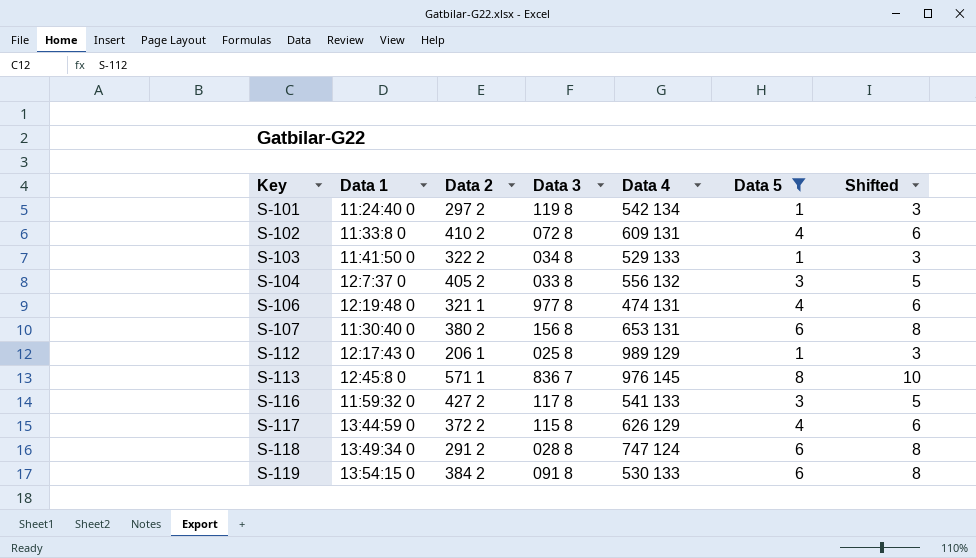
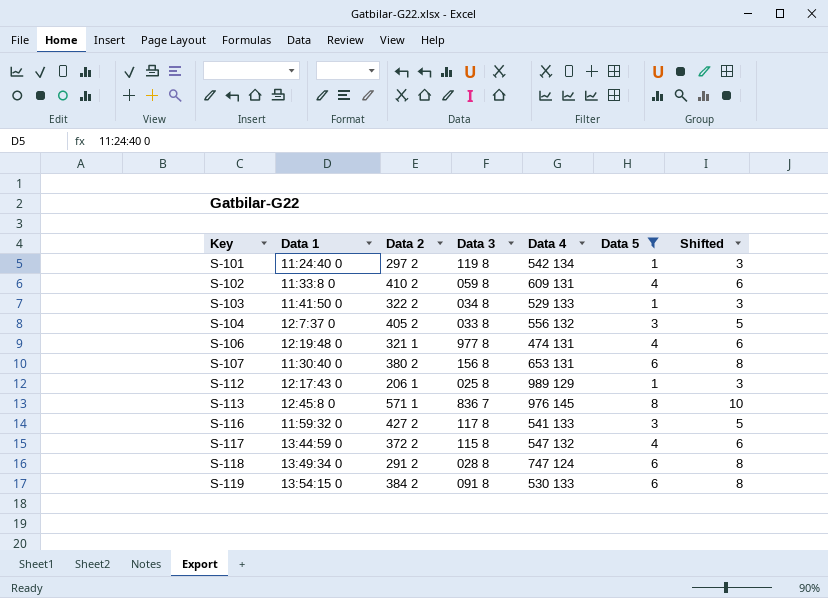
S-102 | Data 3: 072 8 -> 059 8
S-117 | Data 4: 626 129 -> 547 132

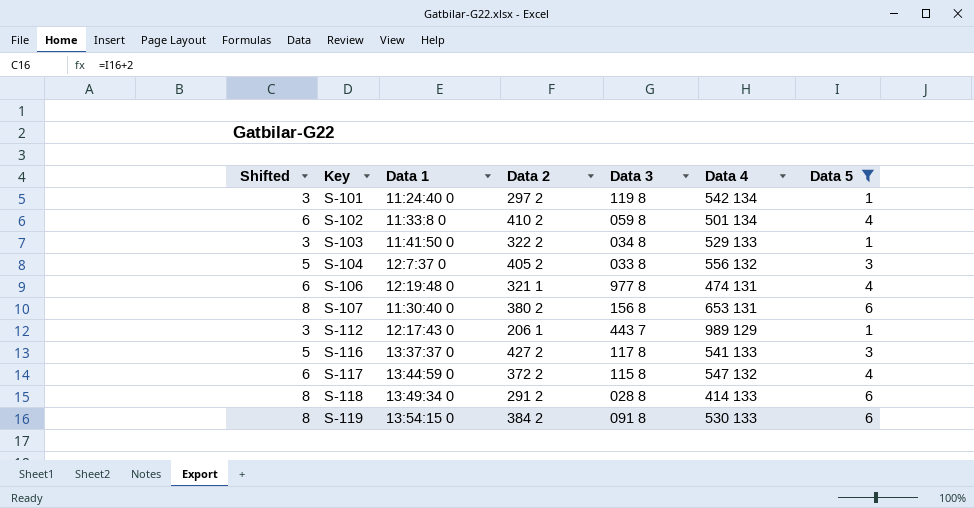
column Shifted | position: 7 -> 1
row S-113: 12:45:8 0 | 571 1 | 836 7 | 976 145 | 8 | 10 -> none
S-102 | Data 4: 609 131 -> 501 134
S-112 | Data 3: 025 8 -> 443 7
S-116 | Data 1: 11:59:32 0 -> 13:37:37 0
S-118 | Data 4: 747 124 -> 414 133

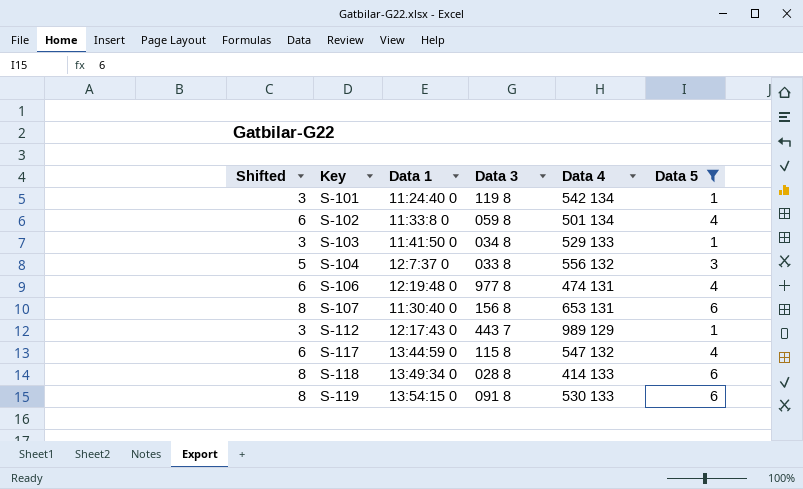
column Data 2 | position: 4 -> none
row S-116: 5 | 13:37:37 0 | 427 2 | 117 8 | 541 133 | 3 -> none

